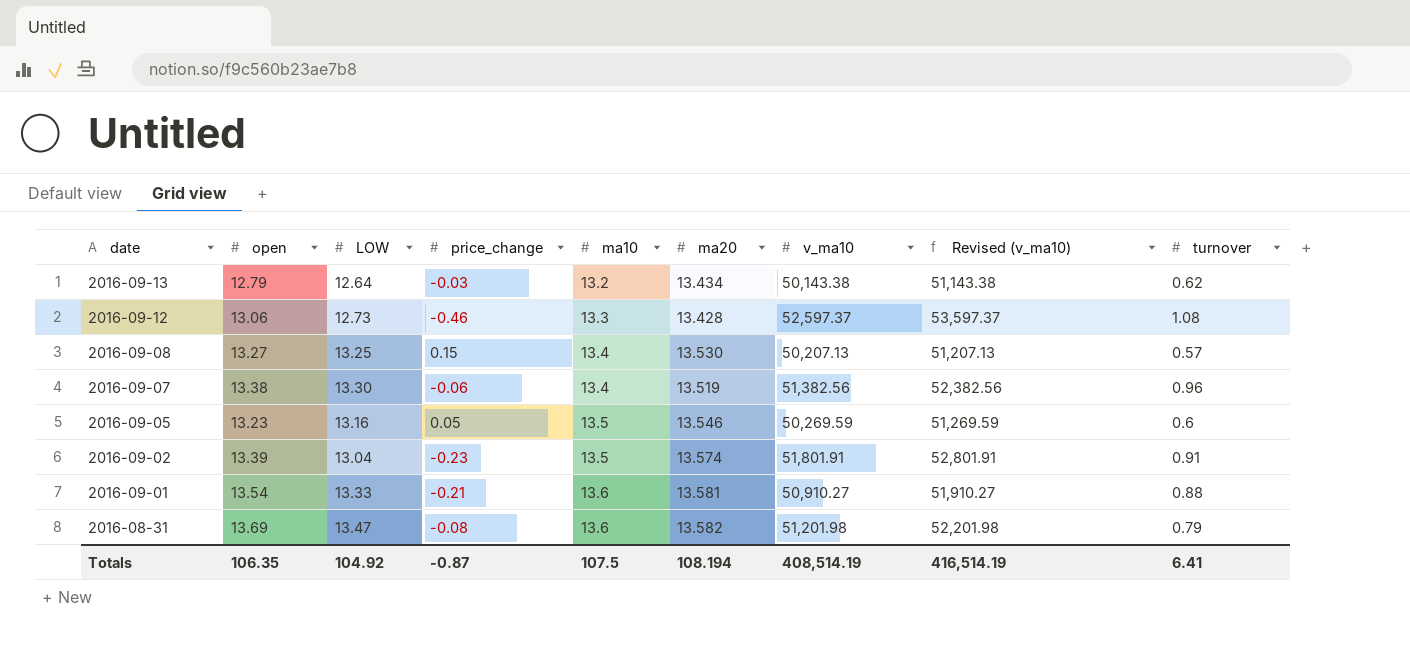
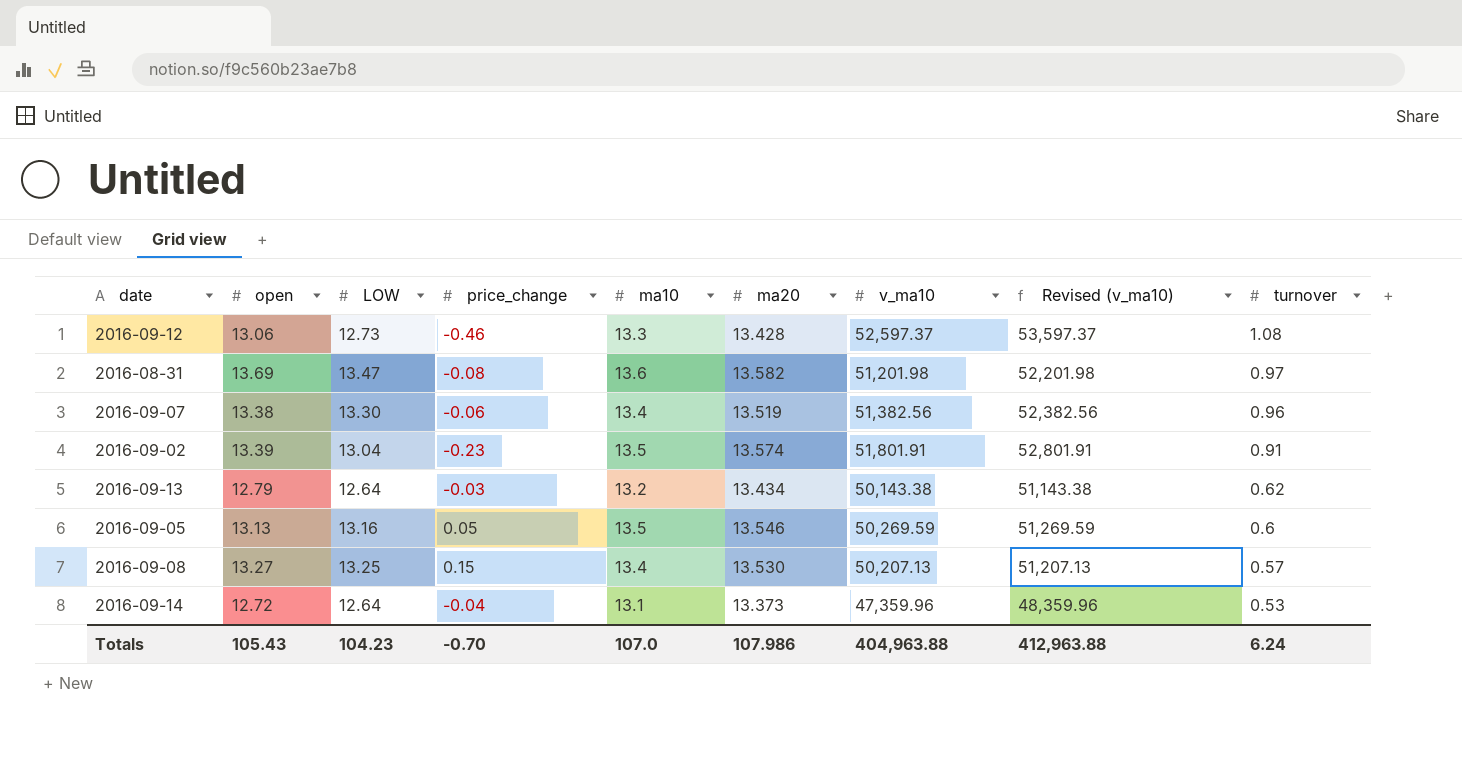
row order: date descending -> turnover descending
row 2016-09-01: 13.54 | 13.33 | -0.21 | 13.6 | 13.581 | 50,910.27 | 51,910.27 | 0.88 -> none
2016-08-31 | turnover: 0.79 -> 0.97
2016-09-05 | open: 13.23 -> 13.13
row 2016-09-14: none -> 12.72 | 12.64 | -0.04 | 13.1 | 13.373 | 47,359.96 | 48,359.96 | 0.53
Totals | open: 106.35 -> 105.43
Totals | LOW: 104.92 -> 104.23
Totals | price_change: -0.87 -> -0.70
Totals | ma10: 107.5 -> 107.0
Totals | ma20: 108.194 -> 107.986
Totals | v_ma10: 408,514.19 -> 404,963.88
Totals | Revised (v_ma10): 416,514.19 -> 412,963.88
Totals | turnover: 6.41 -> 6.24

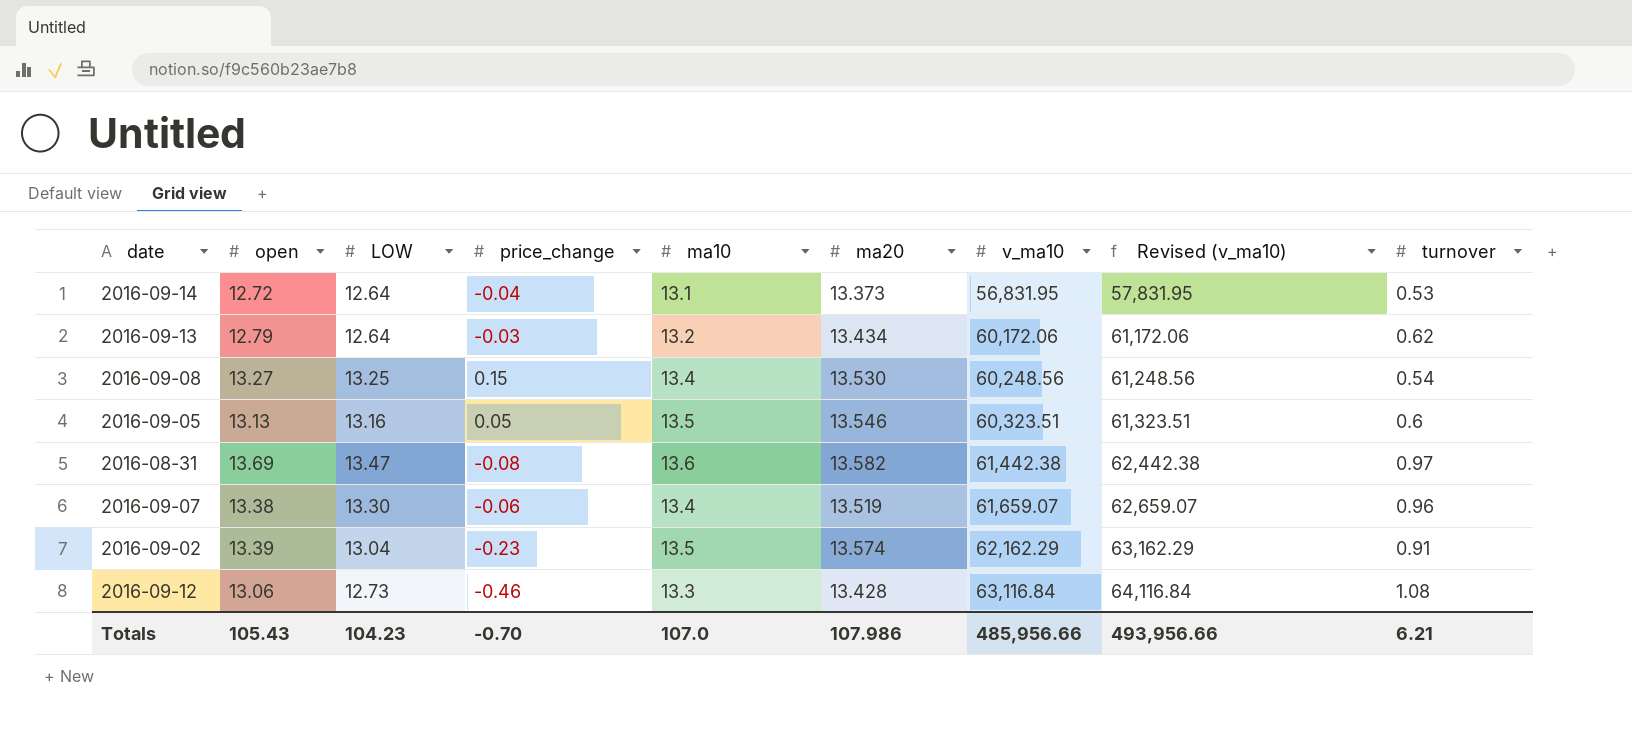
row order: turnover descending -> v_ma10 ascending
2016-09-14 | v_ma10: 47,359.96 -> 56,831.95
2016-09-14 | Revised (v_ma10): 48,359.96 -> 57,831.95
2016-09-13 | v_ma10: 50,143.38 -> 60,172.06
2016-09-13 | Revised (v_ma10): 51,143.38 -> 61,172.06
2016-09-08 | v_ma10: 50,207.13 -> 60,248.56
2016-09-08 | Revised (v_ma10): 51,207.13 -> 61,248.56
2016-09-08 | turnover: 0.57 -> 0.54
2016-09-05 | v_ma10: 50,269.59 -> 60,323.51
2016-09-05 | Revised (v_ma10): 51,269.59 -> 61,323.51
2016-08-31 | v_ma10: 51,201.98 -> 61,442.38
2016-08-31 | Revised (v_ma10): 52,201.98 -> 62,442.38
2016-09-07 | v_ma10: 51,382.56 -> 61,659.07
2016-09-07 | Revised (v_ma10): 52,382.56 -> 62,659.07
2016-09-02 | v_ma10: 51,801.91 -> 62,162.29
2016-09-02 | Revised (v_ma10): 52,801.91 -> 63,162.29
2016-09-12 | v_ma10: 52,597.37 -> 63,116.84
2016-09-12 | Revised (v_ma10): 53,597.37 -> 64,116.84
Totals | v_ma10: 404,963.88 -> 485,956.66
Totals | Revised (v_ma10): 412,963.88 -> 493,956.66
Totals | turnover: 6.24 -> 6.21

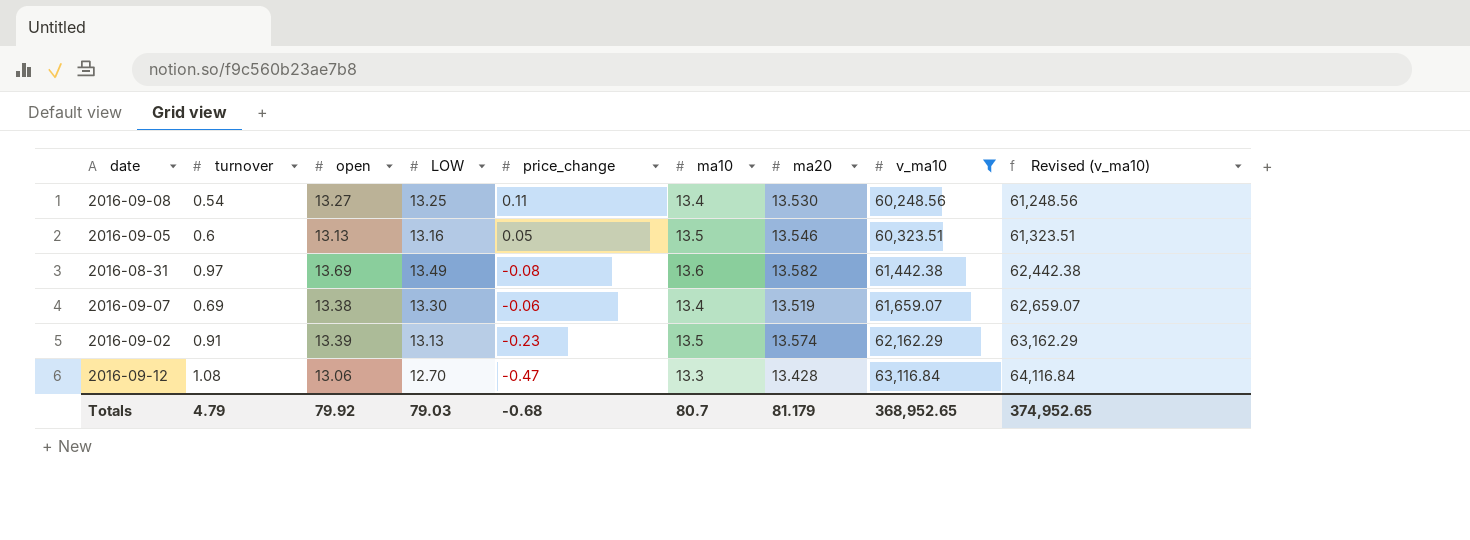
filter: none -> v_ma10 >= 60,248.56
column turnover | position: 9 -> 2
2016-09-08 | price_change: 0.15 -> 0.11
2016-08-31 | LOW: 13.47 -> 13.49
2016-09-07 | turnover: 0.96 -> 0.69
2016-09-02 | LOW: 13.04 -> 13.13
2016-09-12 | LOW: 12.73 -> 12.70
2016-09-12 | price_change: -0.46 -> -0.47
Totals | turnover: 6.21 -> 4.79
Totals | open: 105.43 -> 79.92
Totals | LOW: 104.23 -> 79.03
Totals | price_change: -0.70 -> -0.68
Totals | ma10: 107.0 -> 80.7
Totals | ma20: 107.986 -> 81.179
Totals | v_ma10: 485,956.66 -> 368,952.65
Totals | Revised (v_ma10): 493,956.66 -> 374,952.65

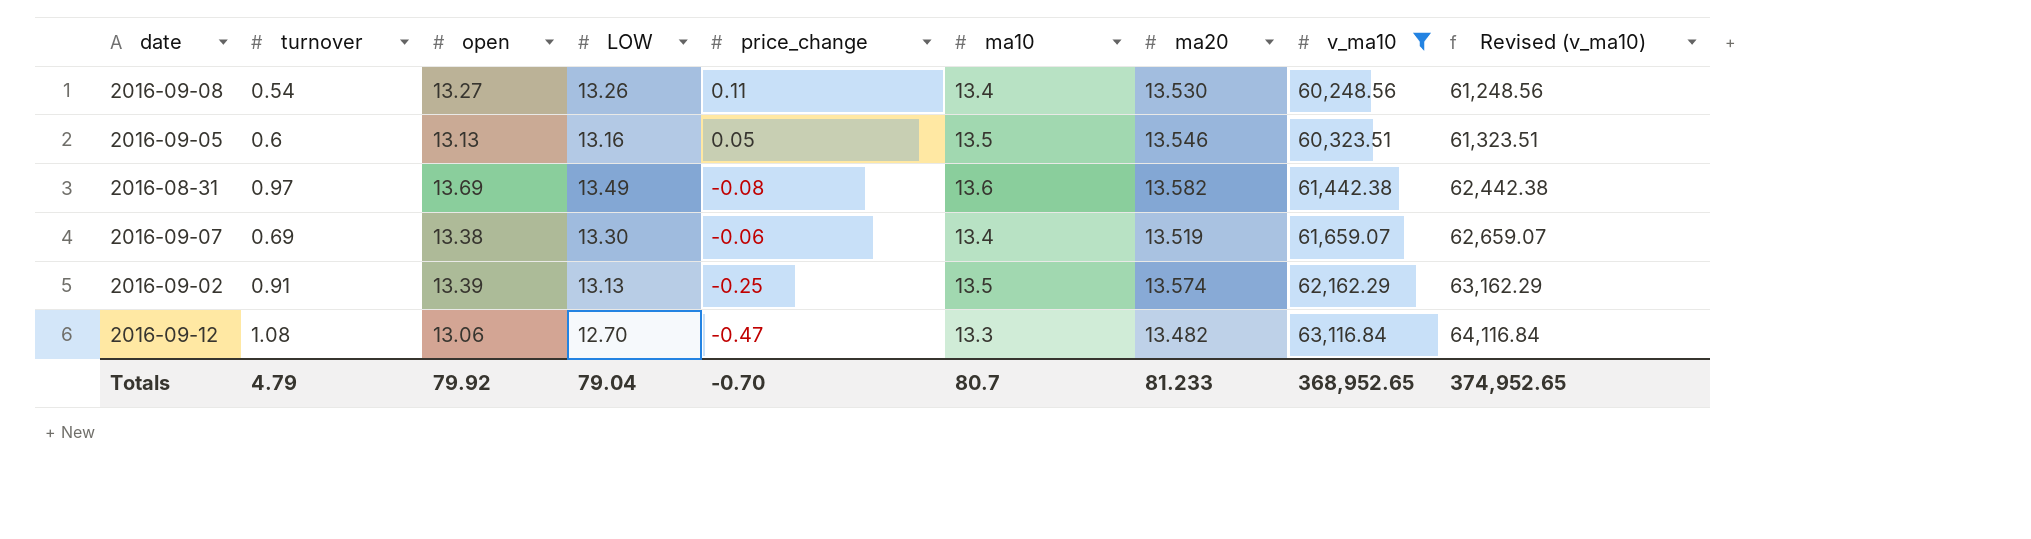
2016-09-08 | LOW: 13.25 -> 13.26
2016-09-02 | price_change: -0.23 -> -0.25
2016-09-12 | ma20: 13.428 -> 13.482
Totals | LOW: 79.03 -> 79.04
Totals | price_change: -0.68 -> -0.70
Totals | ma20: 81.179 -> 81.233

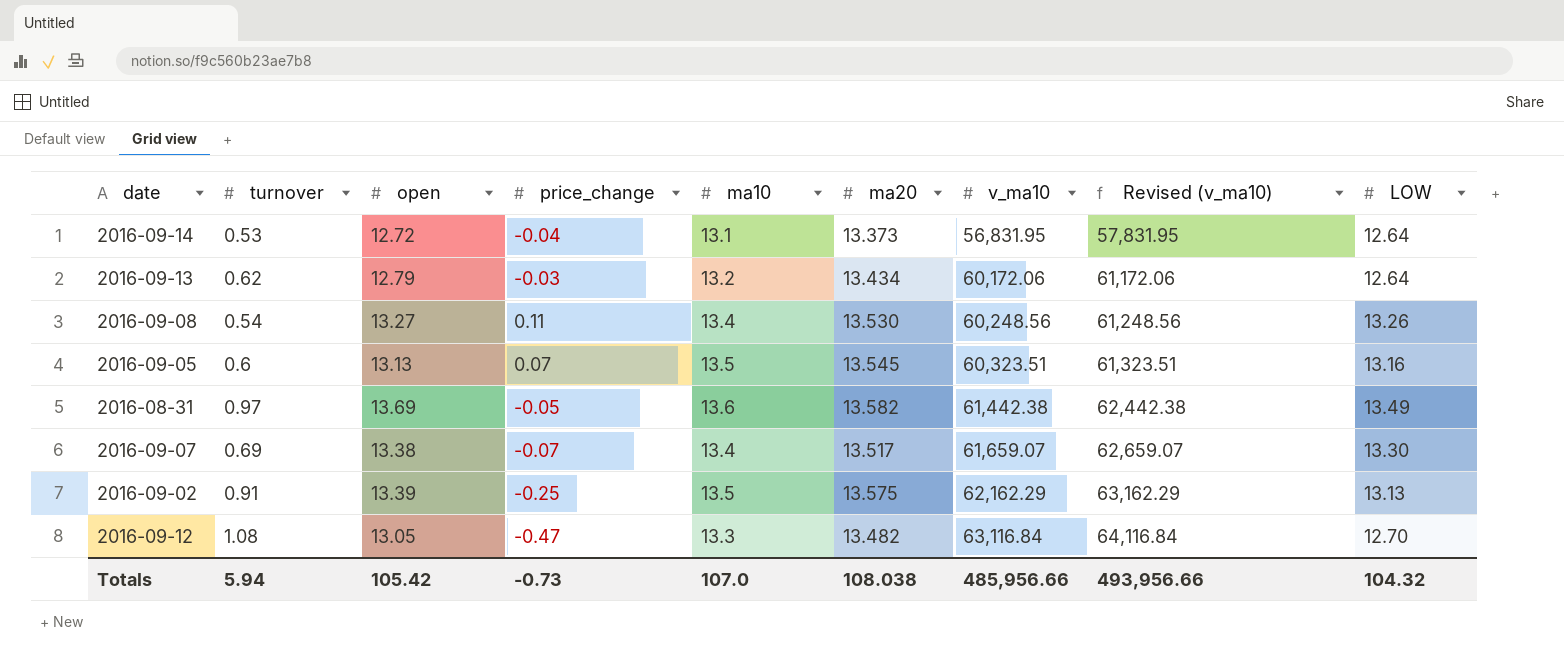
filter: v_ma10 >= 60,248.56 -> none
column LOW | position: 4 -> 9
2016-09-05 | price_change: 0.05 -> 0.07
2016-09-05 | ma20: 13.546 -> 13.545
2016-08-31 | price_change: -0.08 -> -0.05
2016-09-07 | price_change: -0.06 -> -0.07
2016-09-07 | ma20: 13.519 -> 13.517
2016-09-02 | ma20: 13.574 -> 13.575
2016-09-12 | open: 13.06 -> 13.05
Totals | turnover: 4.79 -> 5.94
Totals | open: 79.92 -> 105.42
Totals | price_change: -0.70 -> -0.73
Totals | ma10: 80.7 -> 107.0
Totals | ma20: 81.233 -> 108.038
Totals | v_ma10: 368,952.65 -> 485,956.66
Totals | Revised (v_ma10): 374,952.65 -> 493,956.66
Totals | LOW: 79.04 -> 104.32

